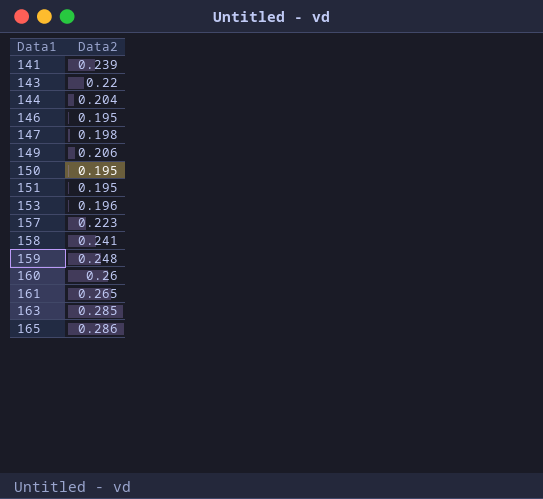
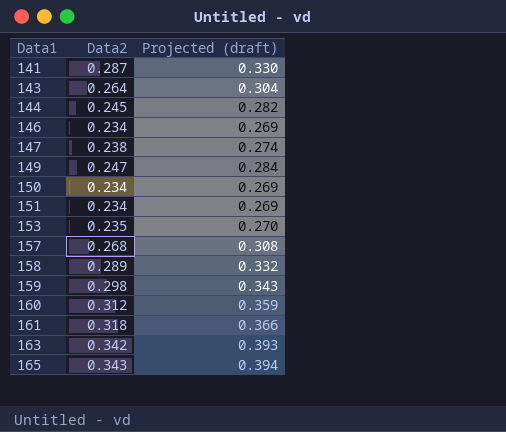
column Projected (draft) | formula: none -> [Data2] * 1.15
141 | Data2: 0.239 -> 0.287
143 | Data2: 0.22 -> 0.264
144 | Data2: 0.204 -> 0.245
146 | Data2: 0.195 -> 0.234
147 | Data2: 0.198 -> 0.238
149 | Data2: 0.206 -> 0.247
150 | Data2: 0.195 -> 0.234
151 | Data2: 0.195 -> 0.234
153 | Data2: 0.196 -> 0.235
157 | Data2: 0.223 -> 0.268
158 | Data2: 0.241 -> 0.289
159 | Data2: 0.248 -> 0.298
160 | Data2: 0.26 -> 0.312
161 | Data2: 0.265 -> 0.318
163 | Data2: 0.285 -> 0.342
165 | Data2: 0.286 -> 0.343

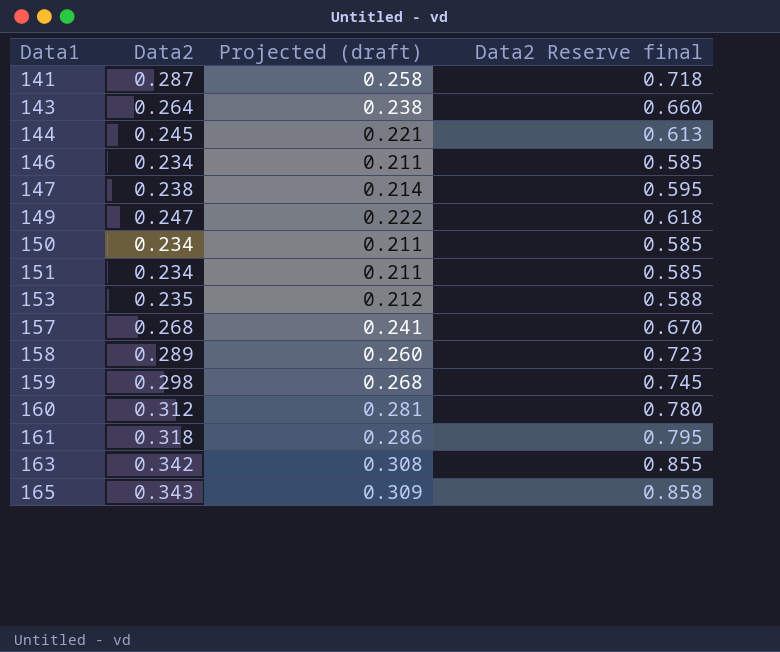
column Projected (draft) | formula: [Data2] * 1.15 -> [Data2] * 0.9
column Data2 Reserve final | formula: none -> [Data2] * 2.5

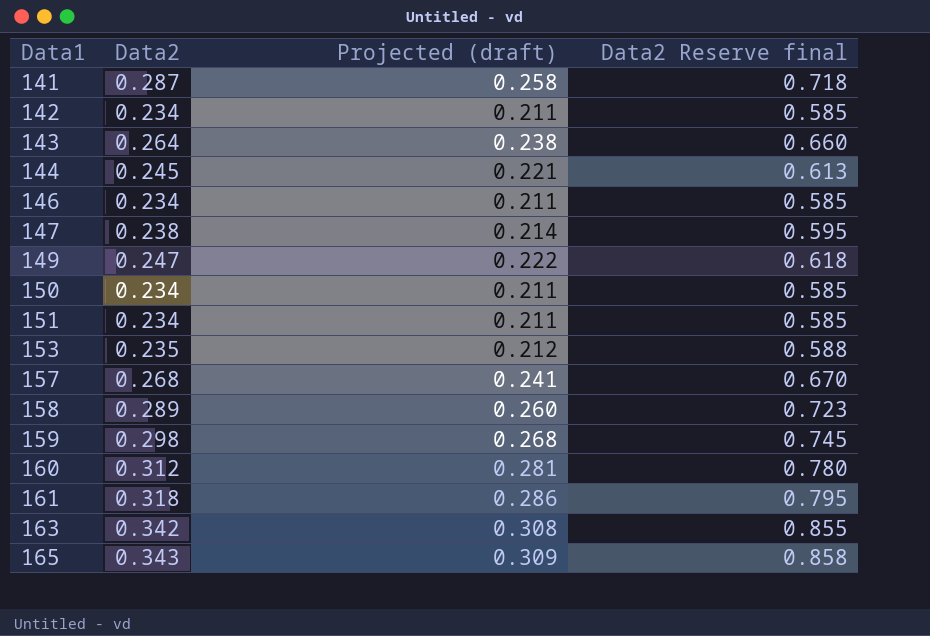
row 142: none -> 0.234 | 0.211 | 0.585

